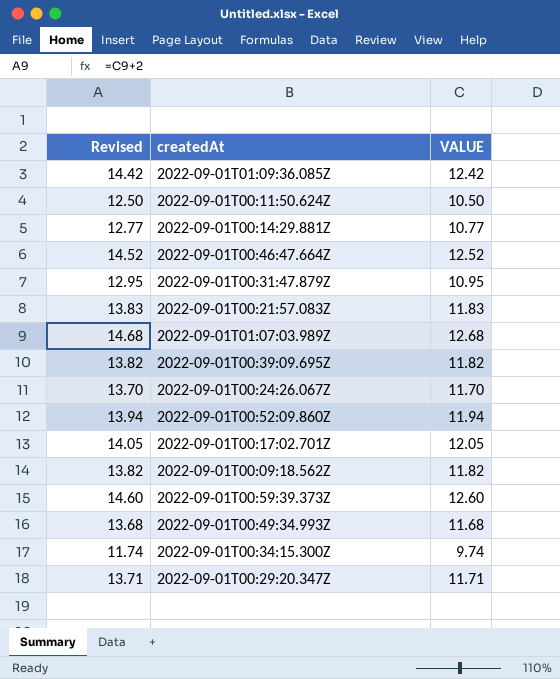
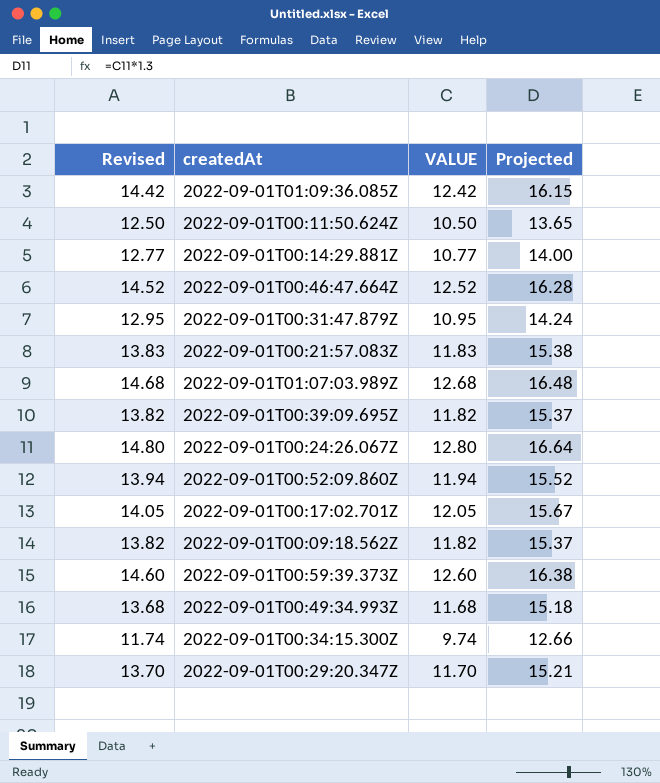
column Projected | formula: none -> [VALUE] * 1.3
2022-09-01T00:24:26.067Z | Revised: 13.70 -> 14.80
2022-09-01T00:24:26.067Z | VALUE: 11.70 -> 12.80
2022-09-01T00:29:20.347Z | Revised: 13.71 -> 13.70
2022-09-01T00:29:20.347Z | VALUE: 11.71 -> 11.70

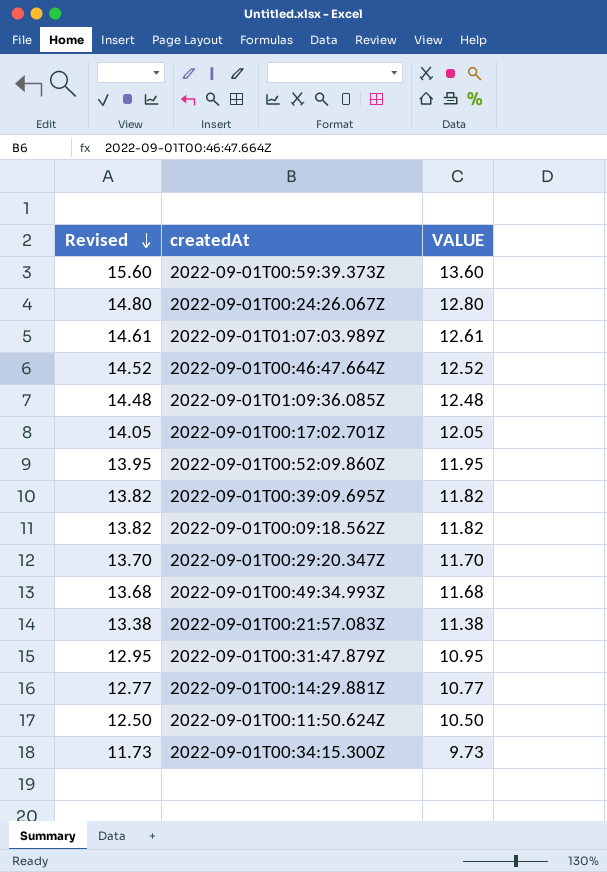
row order: none -> Revised descending
column Projected | formula: [VALUE] * 1.3 -> none
2022-09-01T00:59:39.373Z | Revised: 14.60 -> 15.60
2022-09-01T00:59:39.373Z | VALUE: 12.60 -> 13.60
2022-09-01T01:07:03.989Z | Revised: 14.68 -> 14.61
2022-09-01T01:07:03.989Z | VALUE: 12.68 -> 12.61
2022-09-01T01:09:36.085Z | Revised: 14.42 -> 14.48
2022-09-01T01:09:36.085Z | VALUE: 12.42 -> 12.48
2022-09-01T00:52:09.860Z | Revised: 13.94 -> 13.95
2022-09-01T00:52:09.860Z | VALUE: 11.94 -> 11.95
2022-09-01T00:21:57.083Z | Revised: 13.83 -> 13.38
2022-09-01T00:21:57.083Z | VALUE: 11.83 -> 11.38
2022-09-01T00:34:15.300Z | Revised: 11.74 -> 11.73
2022-09-01T00:34:15.300Z | VALUE: 9.74 -> 9.73

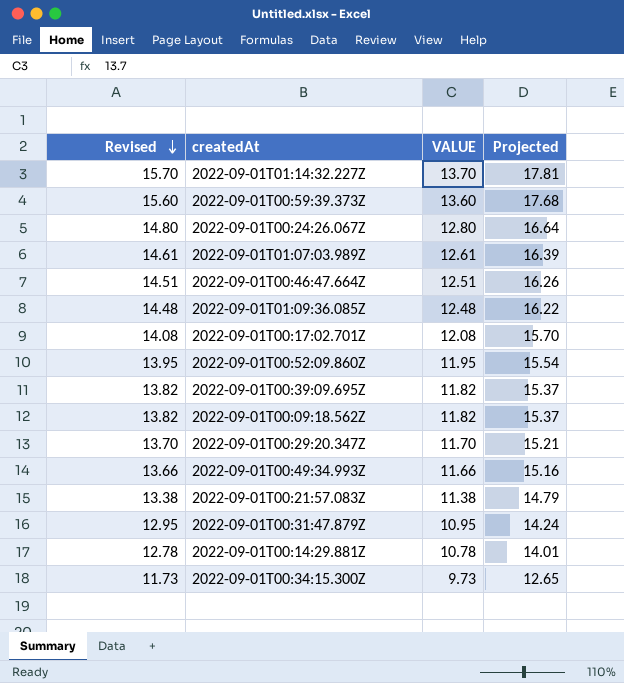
column Projected | formula: none -> [VALUE] * 1.3
row 2022-09-01T00:11:50.624Z: 12.50 | 10.50 -> none
row 2022-09-01T01:14:32.227Z: none -> 15.70 | 13.70 | 17.81
2022-09-01T00:46:47.664Z | Revised: 14.52 -> 14.51
2022-09-01T00:46:47.664Z | VALUE: 12.52 -> 12.51
2022-09-01T00:17:02.701Z | Revised: 14.05 -> 14.08
2022-09-01T00:17:02.701Z | VALUE: 12.05 -> 12.08
2022-09-01T00:49:34.993Z | Revised: 13.68 -> 13.66
2022-09-01T00:49:34.993Z | VALUE: 11.68 -> 11.66
2022-09-01T00:14:29.881Z | Revised: 12.77 -> 12.78
2022-09-01T00:14:29.881Z | VALUE: 10.77 -> 10.78

